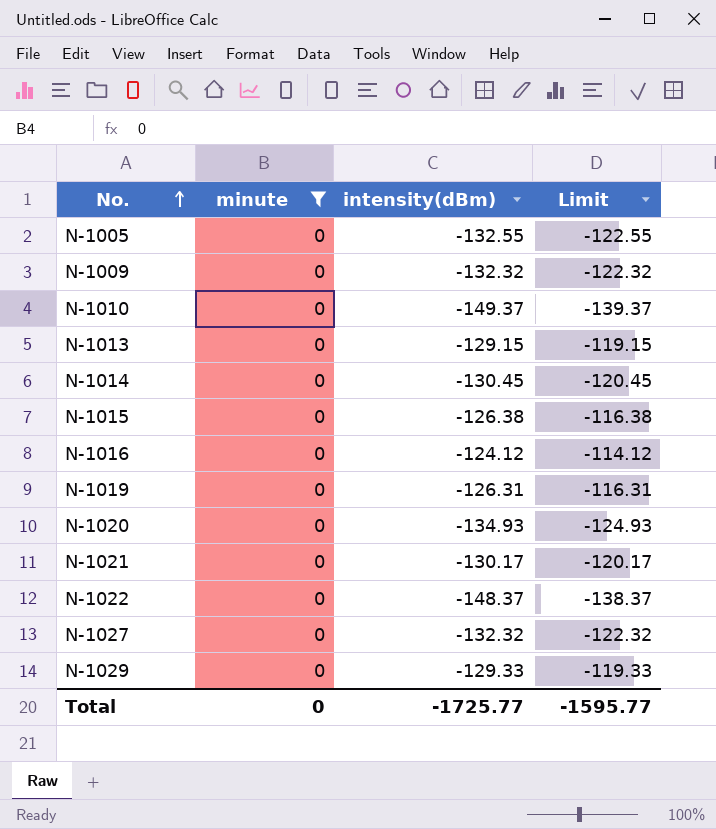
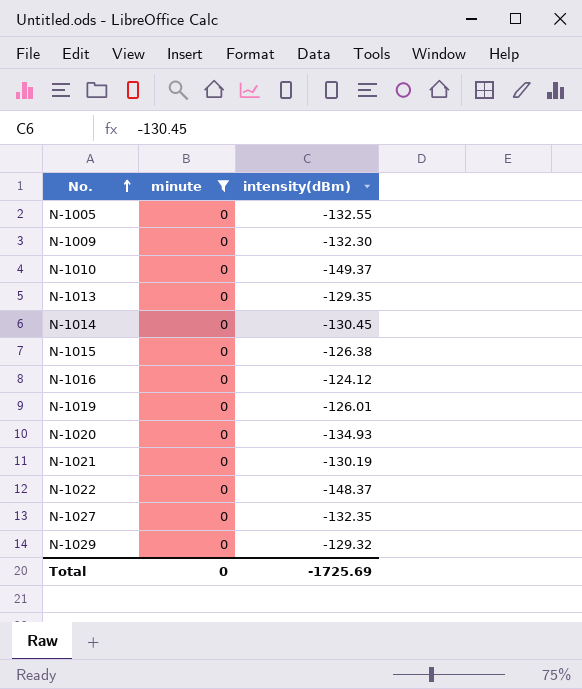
column Limit | formula: [intensity(dBm)] + 10 -> none
N-1009 | intensity(dBm): -132.32 -> -132.30
N-1013 | intensity(dBm): -129.15 -> -129.35
N-1019 | intensity(dBm): -126.31 -> -126.01
N-1021 | intensity(dBm): -130.17 -> -130.19
N-1027 | intensity(dBm): -132.32 -> -132.35
N-1029 | intensity(dBm): -129.33 -> -129.32
Total | intensity(dBm): -1725.77 -> -1725.69

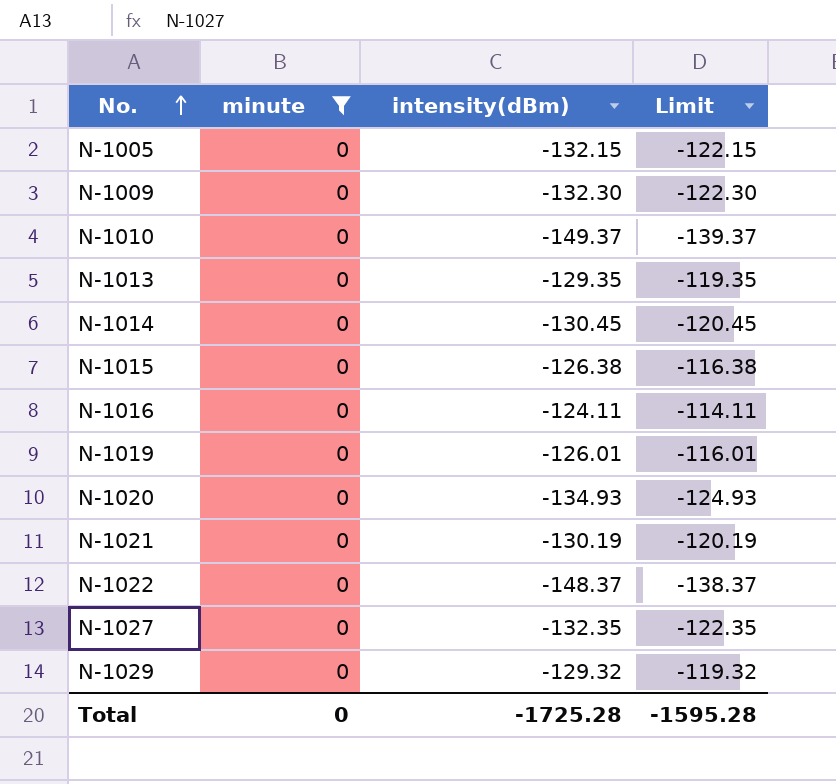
column Limit | formula: none -> [intensity(dBm)] + 10
N-1005 | intensity(dBm): -132.55 -> -132.15
N-1016 | intensity(dBm): -124.12 -> -124.11
Total | intensity(dBm): -1725.69 -> -1725.28

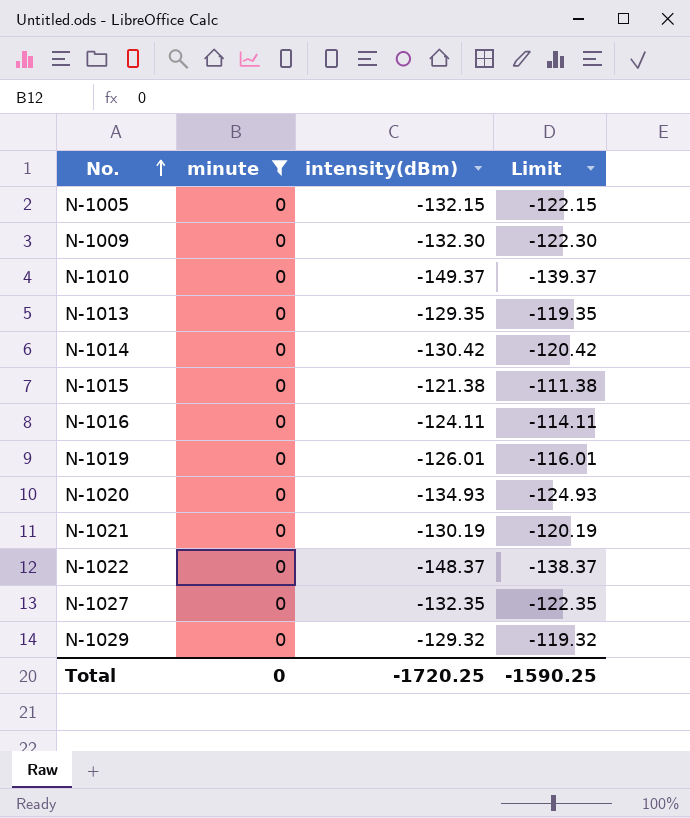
N-1014 | intensity(dBm): -130.45 -> -130.42
N-1014 | Limit: -120.45 -> -120.42
N-1015 | intensity(dBm): -126.38 -> -121.38
N-1015 | Limit: -116.38 -> -111.38
Total | intensity(dBm): -1725.28 -> -1720.25
Total | Limit: -1595.28 -> -1590.25

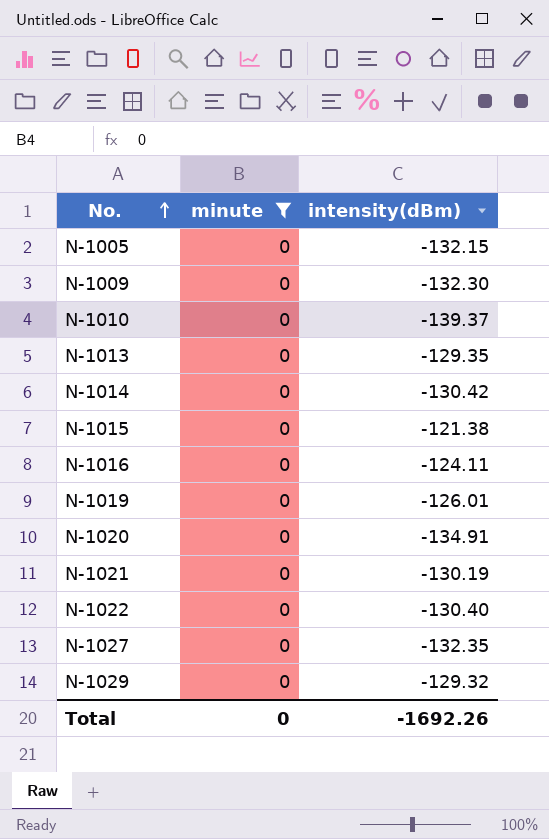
column Limit | formula: [intensity(dBm)] + 10 -> none
N-1010 | intensity(dBm): -149.37 -> -139.37
N-1020 | intensity(dBm): -134.93 -> -134.91
N-1022 | intensity(dBm): -148.37 -> -130.40
Total | intensity(dBm): -1720.25 -> -1692.26

